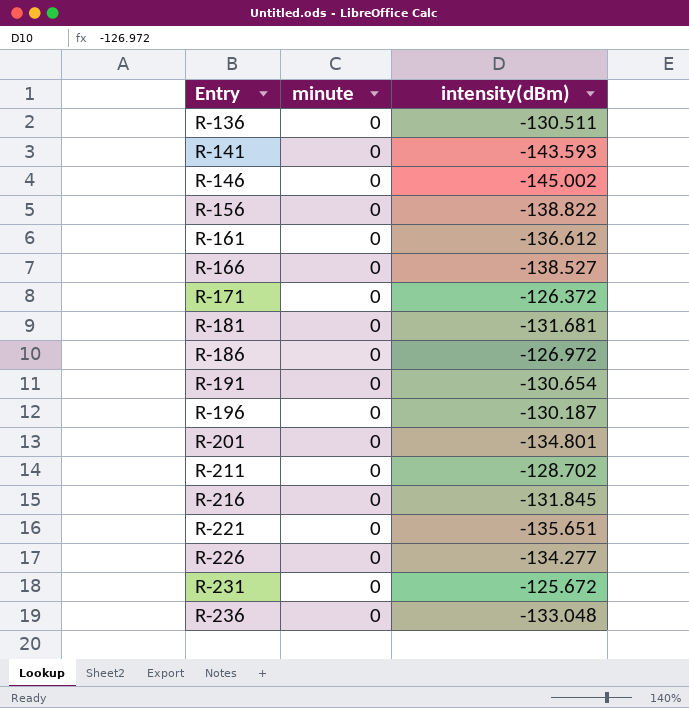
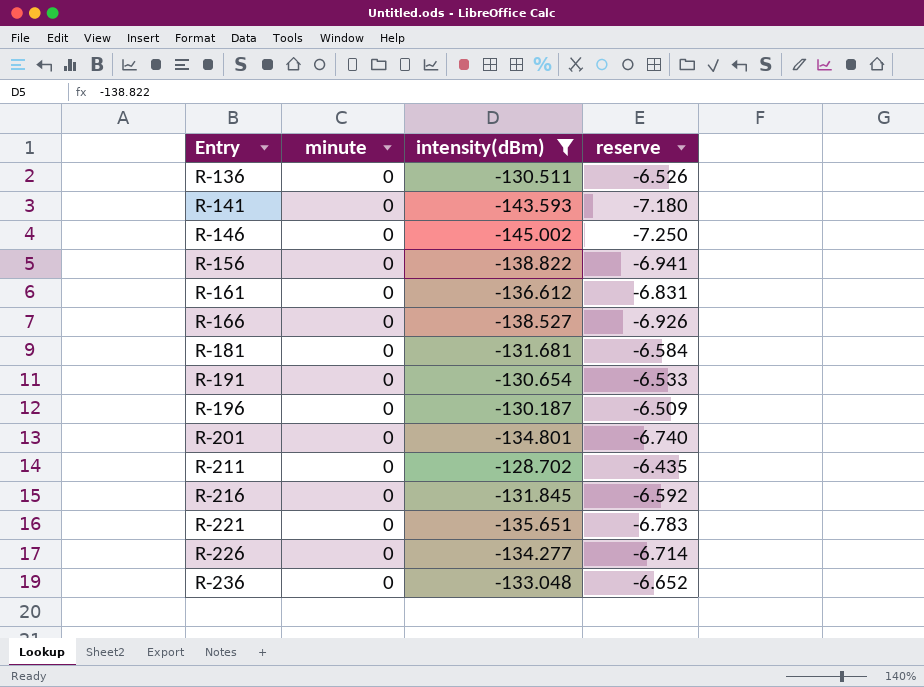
filter: none -> intensity(dBm) <= -128.702
column reserve | formula: none -> [intensity(dBm)] * 0.05

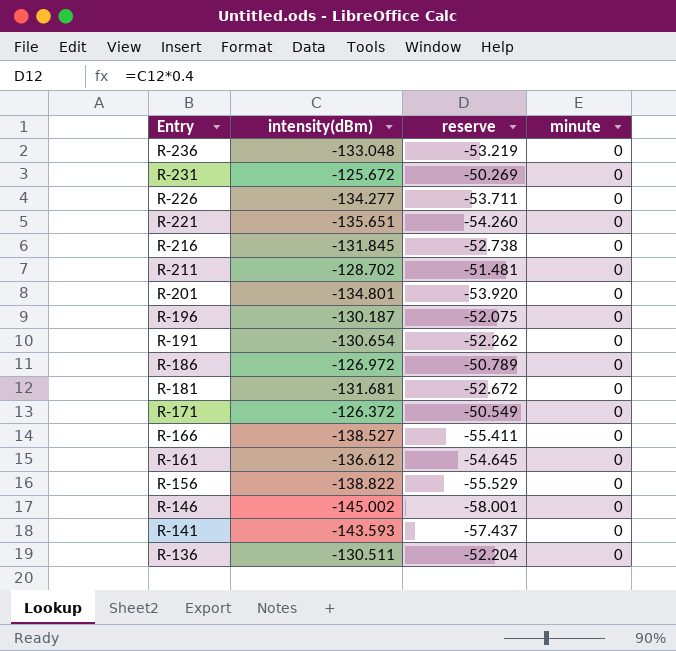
filter: intensity(dBm) <= -128.702 -> none
row order: Entry ascending -> Entry descending
column reserve | formula: [intensity(dBm)] * 0.05 -> [intensity(dBm)] * 0.4
column minute | position: 2 -> 4

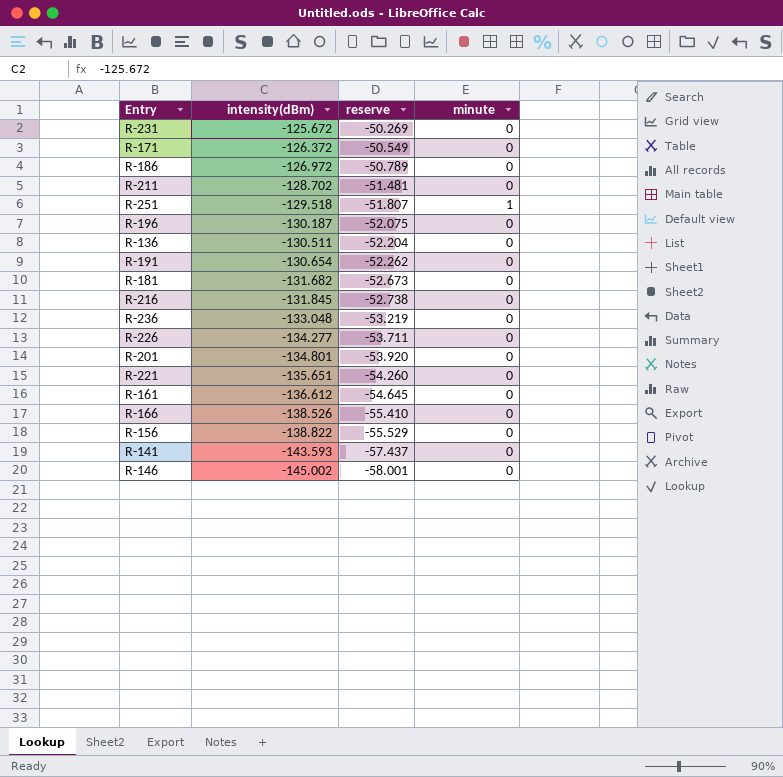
row order: Entry descending -> intensity(dBm) descending
row R-251: none -> -129.518 | -51.807 | 1
R-181 | intensity(dBm): -131.681 -> -131.682
R-181 | reserve: -52.672 -> -52.673
R-166 | intensity(dBm): -138.527 -> -138.526
R-166 | reserve: -55.411 -> -55.410

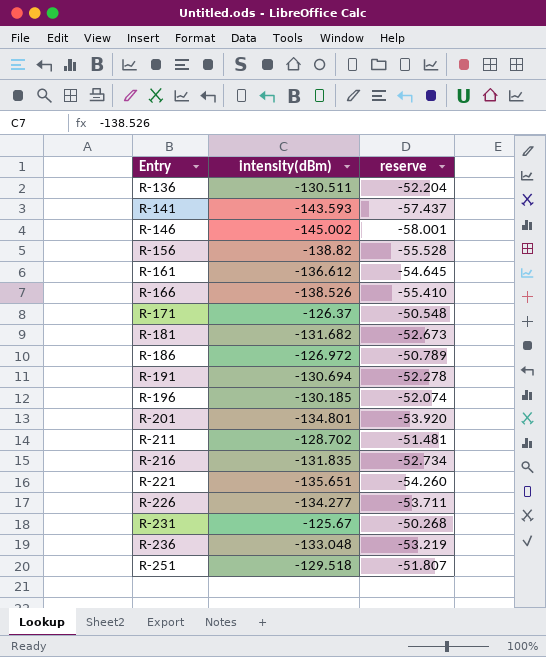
row order: intensity(dBm) descending -> Entry ascending
column minute | position: 4 -> none
R-156 | intensity(dBm): -138.822 -> -138.82
R-156 | reserve: -55.529 -> -55.528
R-171 | intensity(dBm): -126.372 -> -126.37
R-171 | reserve: -50.549 -> -50.548
R-191 | intensity(dBm): -130.654 -> -130.694
R-191 | reserve: -52.262 -> -52.278
R-196 | intensity(dBm): -130.187 -> -130.185
R-196 | reserve: -52.075 -> -52.074
R-216 | intensity(dBm): -131.845 -> -131.835
R-216 | reserve: -52.738 -> -52.734
R-231 | intensity(dBm): -125.672 -> -125.67
R-231 | reserve: -50.269 -> -50.268

